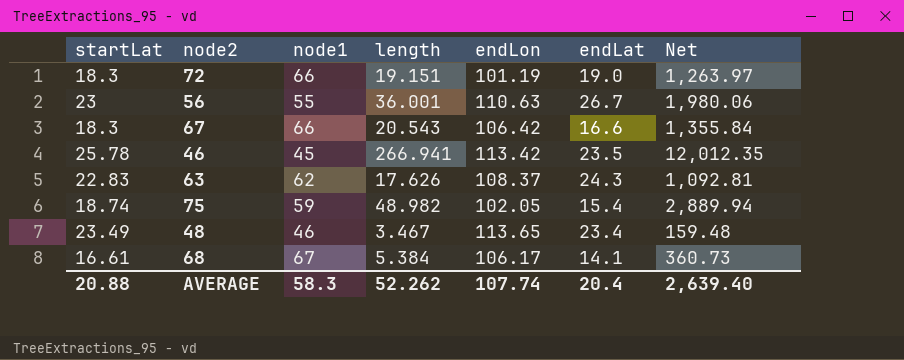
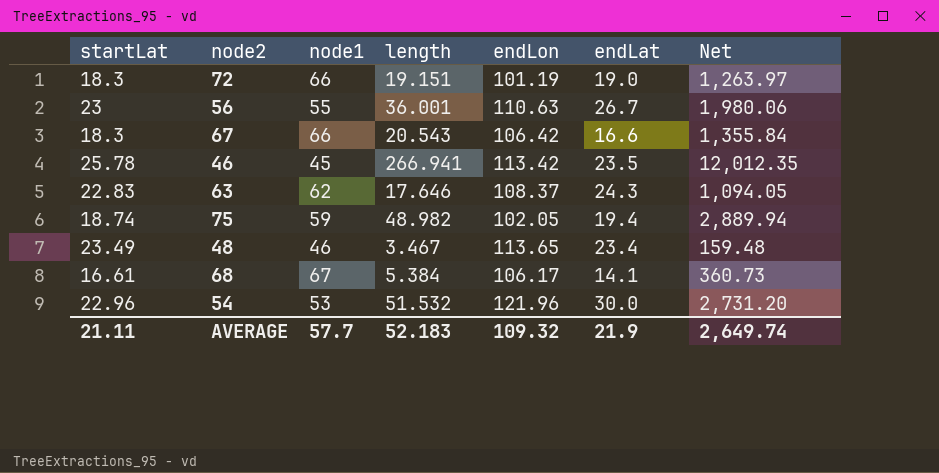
63 | length: 17.626 -> 17.646
63 | Net: 1,092.81 -> 1,094.05
75 | endLat: 15.4 -> 19.4
row 54: none -> 22.96 | 53 | 51.532 | 121.96 | 30.0 | 2,731.20
AVERAGE | startLat: 20.88 -> 21.11
AVERAGE | node1: 58.3 -> 57.7
AVERAGE | length: 52.262 -> 52.183
AVERAGE | endLon: 107.74 -> 109.32
AVERAGE | endLat: 20.4 -> 21.9
AVERAGE | Net: 2,639.40 -> 2,649.74

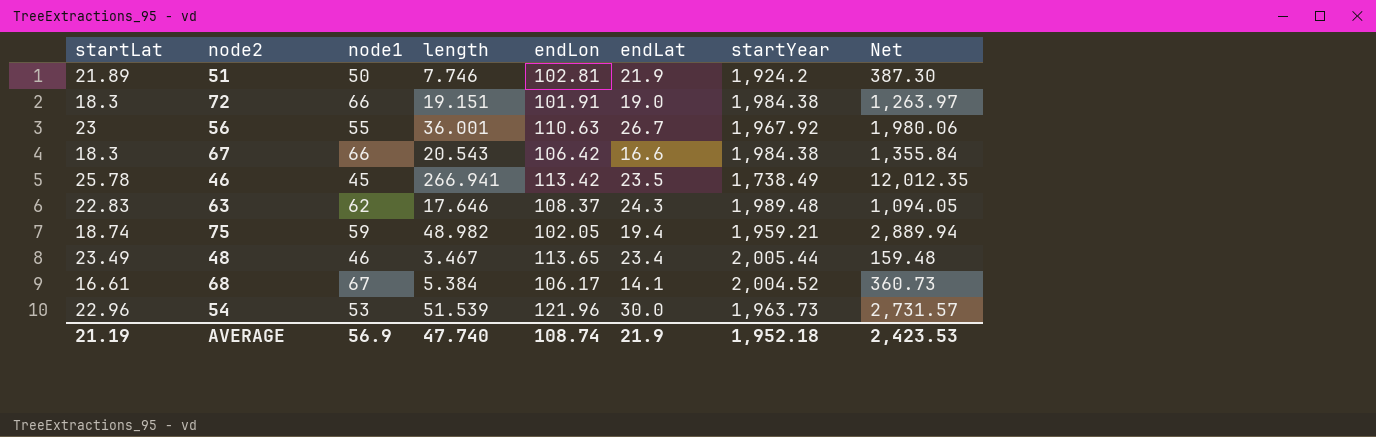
column startYear | position: none -> 7
row 51: none -> 21.89 | 50 | 7.746 | 102.81 | 21.9 | 1,924.2 | 387.30
72 | endLon: 101.19 -> 101.91
54 | length: 51.532 -> 51.539
54 | Net: 2,731.20 -> 2,731.57
AVERAGE | startLat: 21.11 -> 21.19
AVERAGE | node1: 57.7 -> 56.9
AVERAGE | length: 52.183 -> 47.740
AVERAGE | endLon: 109.32 -> 108.74
AVERAGE | Net: 2,649.74 -> 2,423.53

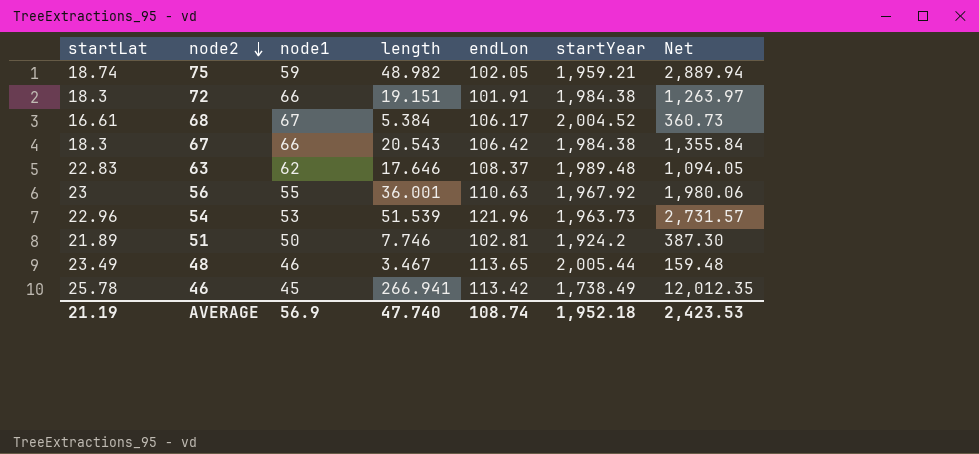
row order: none -> node2 descending
column endLat | position: 6 -> none

